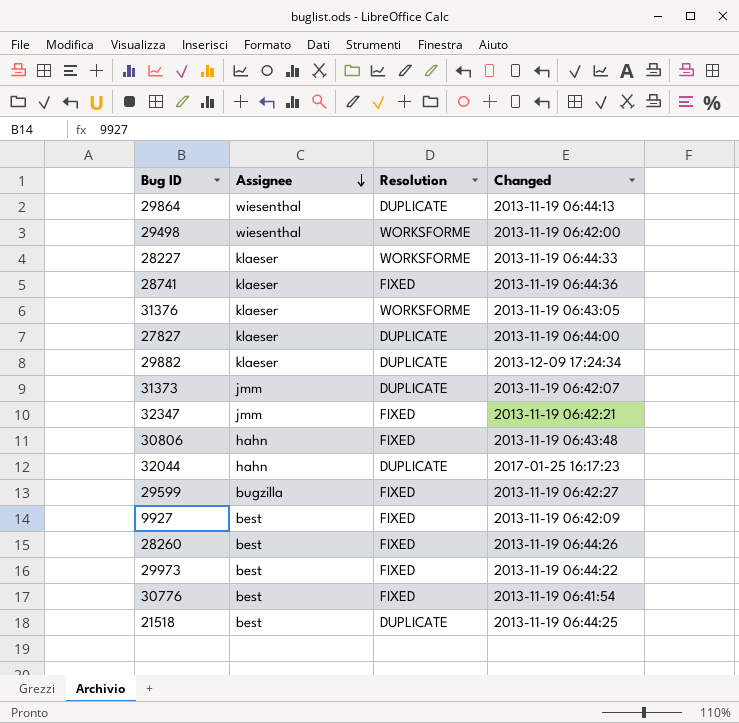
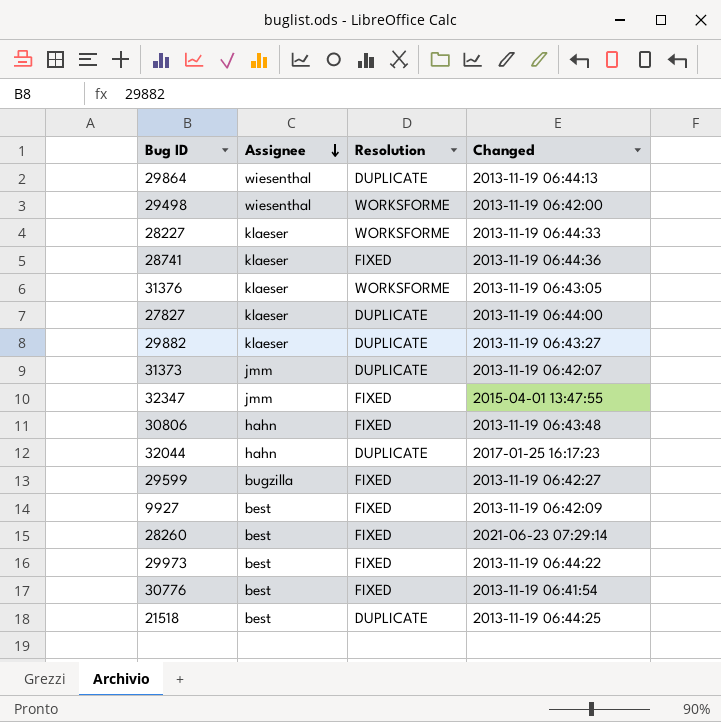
29882 | Changed: 2013-12-09 17:24:34 -> 2013-11-19 06:43:27
32347 | Changed: 2013-11-19 06:42:21 -> 2015-04-01 13:47:55
28260 | Changed: 2013-11-19 06:44:26 -> 2021-06-23 07:29:14

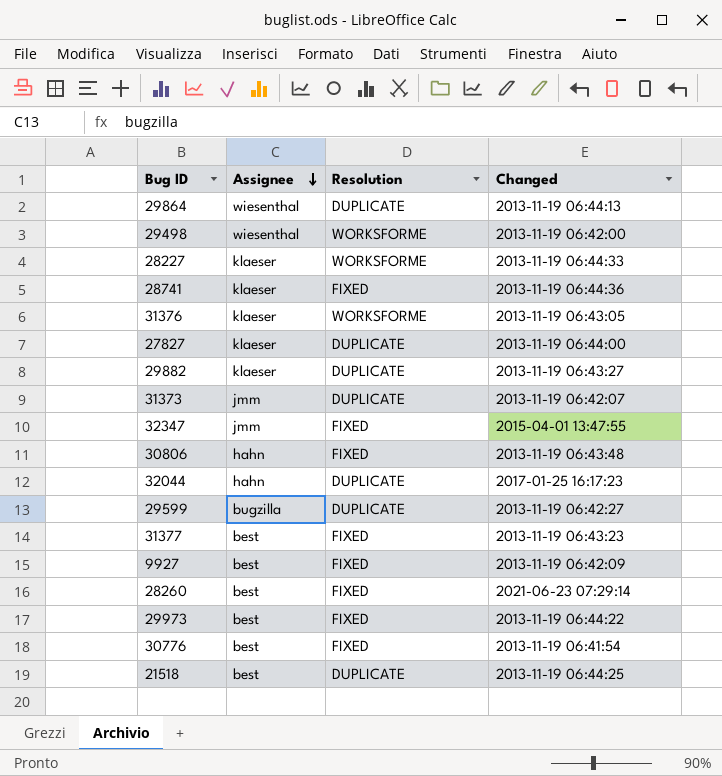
29599 | Resolution: FIXED -> DUPLICATE
row 31377: none -> best | FIXED | 2013-11-19 06:43:23

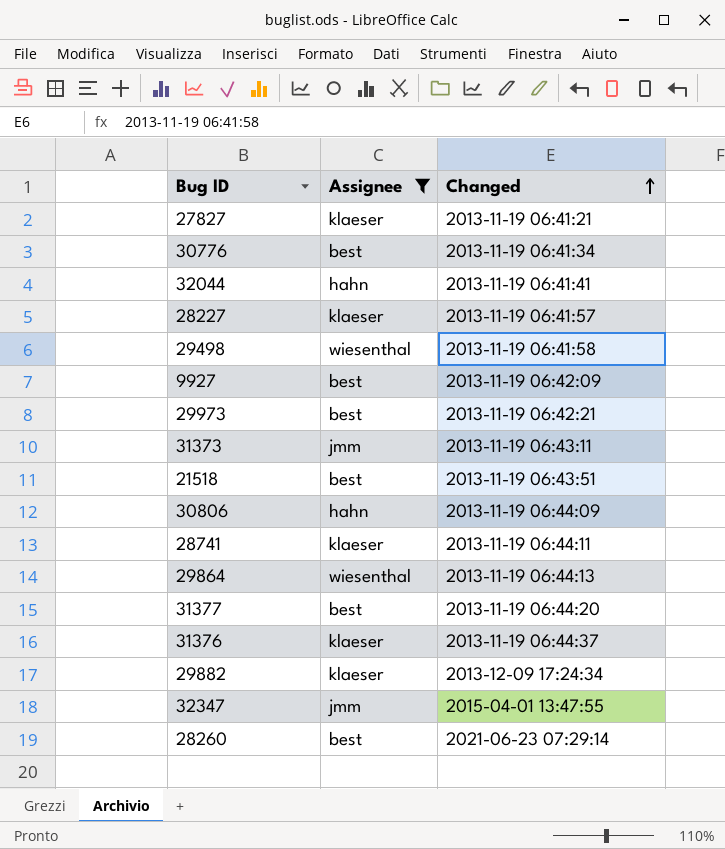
filter: none -> Assignee != bugzilla
row order: Assignee descending -> Changed ascending
column Resolution | position: 3 -> none
27827 | Changed: 2013-11-19 06:44:00 -> 2013-11-19 06:41:21
30776 | Changed: 2013-11-19 06:41:54 -> 2013-11-19 06:41:34
32044 | Changed: 2017-01-25 16:17:23 -> 2013-11-19 06:41:41
28227 | Changed: 2013-11-19 06:44:33 -> 2013-11-19 06:41:57
29498 | Changed: 2013-11-19 06:42:00 -> 2013-11-19 06:41:58
29973 | Changed: 2013-11-19 06:44:22 -> 2013-11-19 06:42:21
31373 | Changed: 2013-11-19 06:42:07 -> 2013-11-19 06:43:11
21518 | Changed: 2013-11-19 06:44:25 -> 2013-11-19 06:43:51
30806 | Changed: 2013-11-19 06:43:48 -> 2013-11-19 06:44:09
28741 | Changed: 2013-11-19 06:44:36 -> 2013-11-19 06:44:11
31377 | Changed: 2013-11-19 06:43:23 -> 2013-11-19 06:44:20
31376 | Changed: 2013-11-19 06:43:05 -> 2013-11-19 06:44:37
29882 | Changed: 2013-11-19 06:43:27 -> 2013-12-09 17:24:34

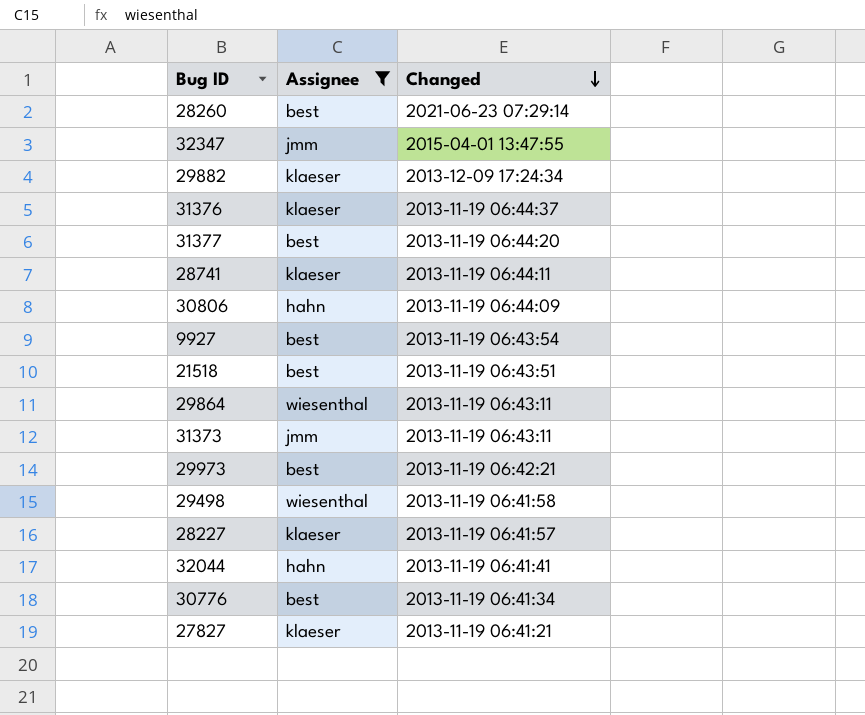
row order: Changed ascending -> Changed descending
9927 | Changed: 2013-11-19 06:42:09 -> 2013-11-19 06:43:54
29864 | Changed: 2013-11-19 06:44:13 -> 2013-11-19 06:43:11

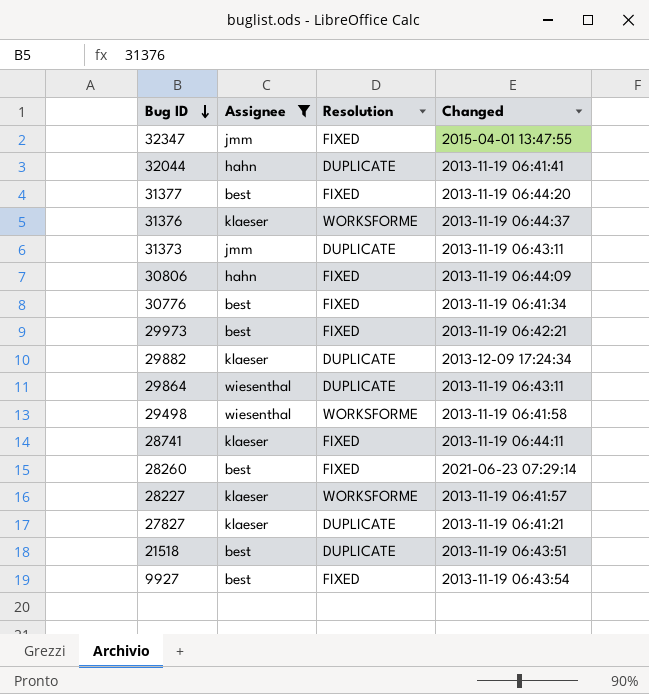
row order: Changed descending -> Bug ID descending
column Resolution | position: none -> 3

